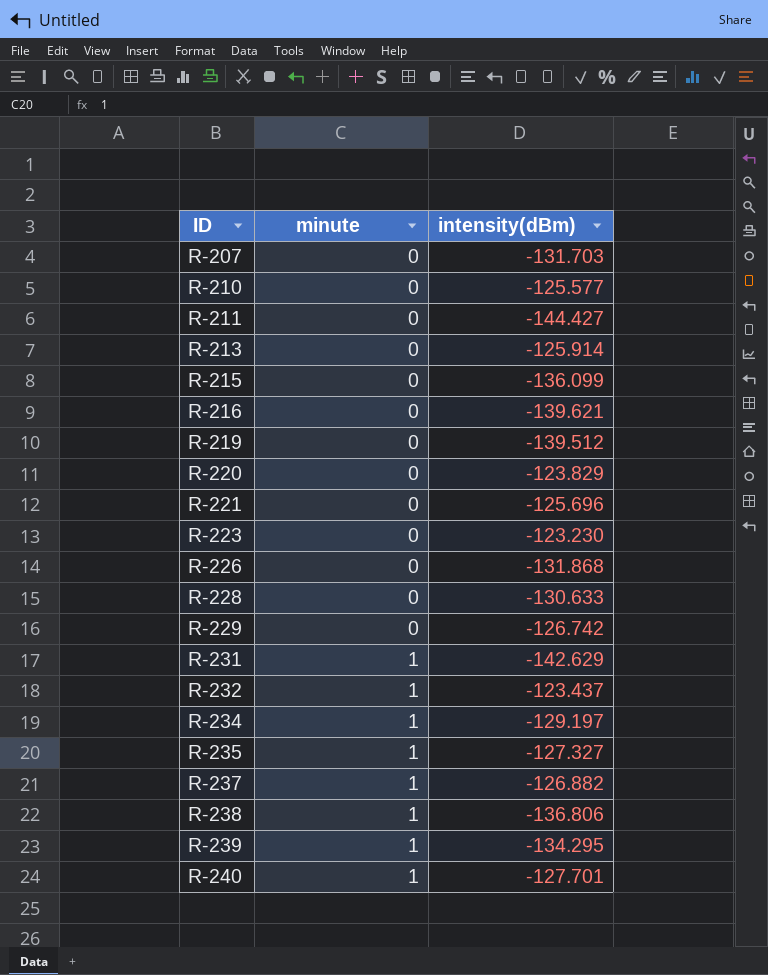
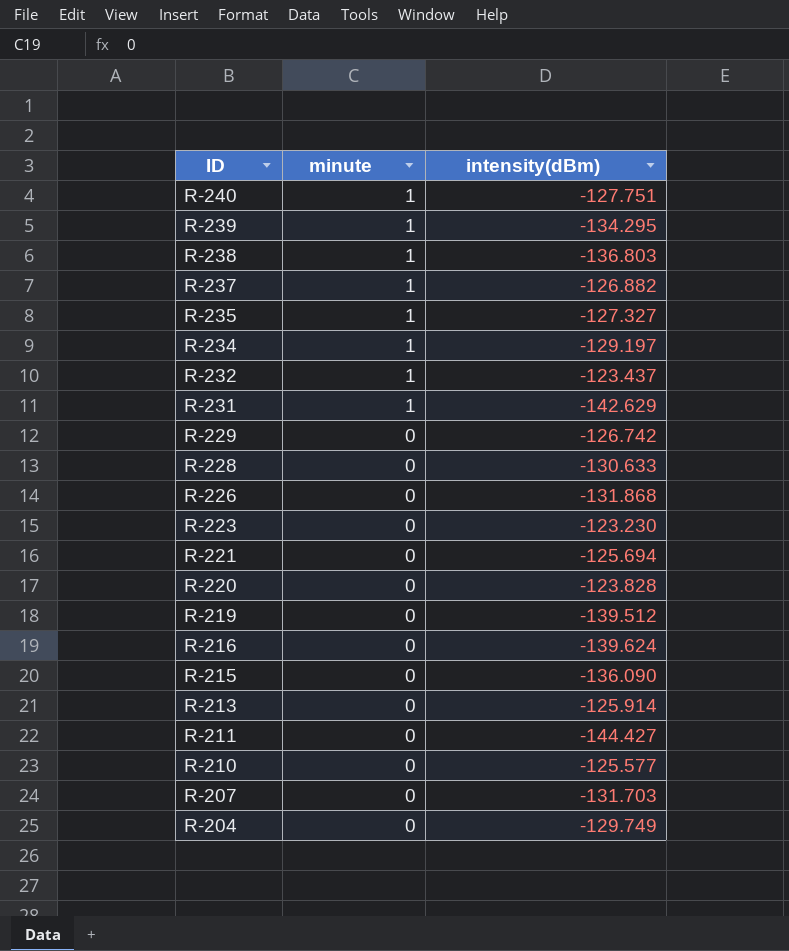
row order: ID ascending -> ID descending
R-240 | intensity(dBm): -127.701 -> -127.751
R-238 | intensity(dBm): -136.806 -> -136.803
R-221 | intensity(dBm): -125.696 -> -125.694
R-220 | intensity(dBm): -123.829 -> -123.828
R-216 | intensity(dBm): -139.621 -> -139.624
R-215 | intensity(dBm): -136.099 -> -136.090
row R-204: none -> 0 | -129.749

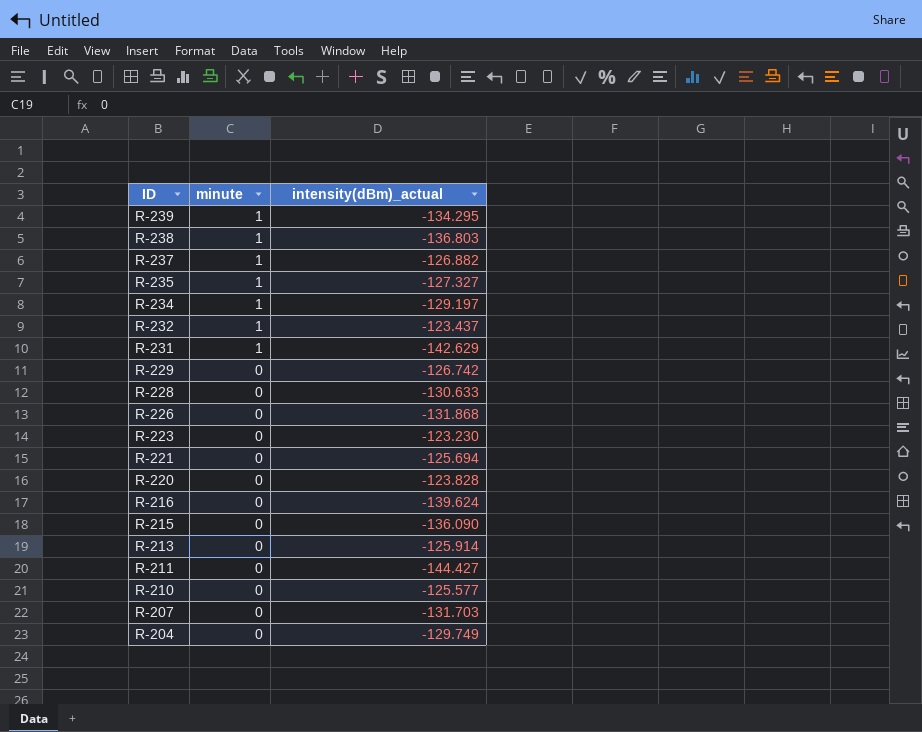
column name: intensity(dBm) -> intensity(dBm)_actual
row R-240: 1 | -127.751 -> none
row R-219: 0 | -139.512 -> none

